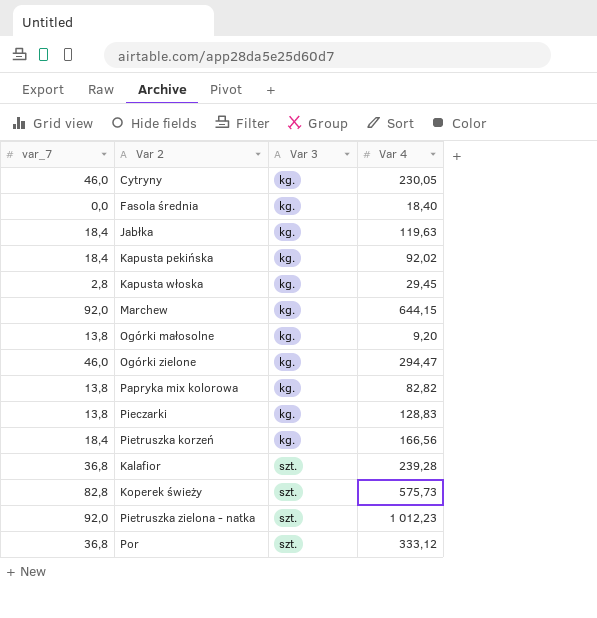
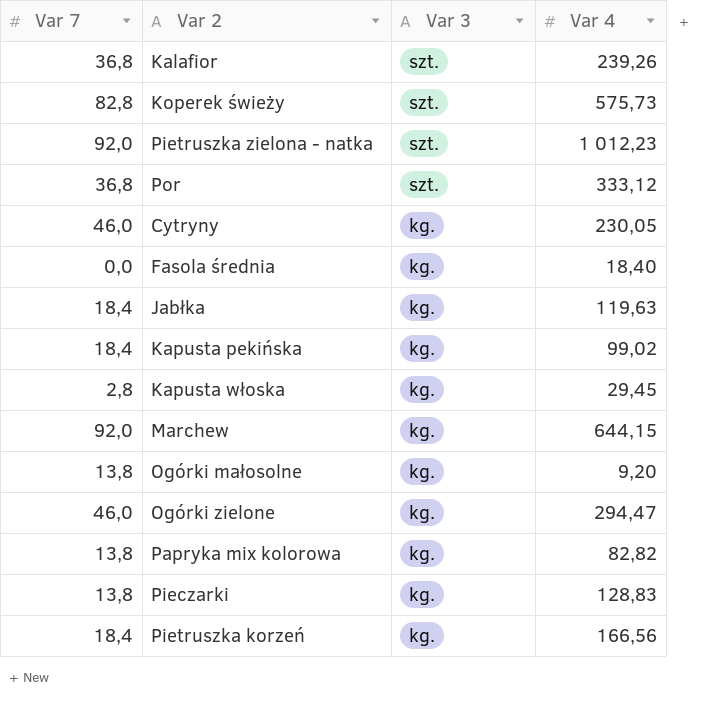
row order: Var 3 ascending -> Var 3 descending
column name: var_7 -> Var 7
Kalafior | Var 4: 239,28 -> 239,26
Kapusta pekińska | Var 4: 92,02 -> 99,02

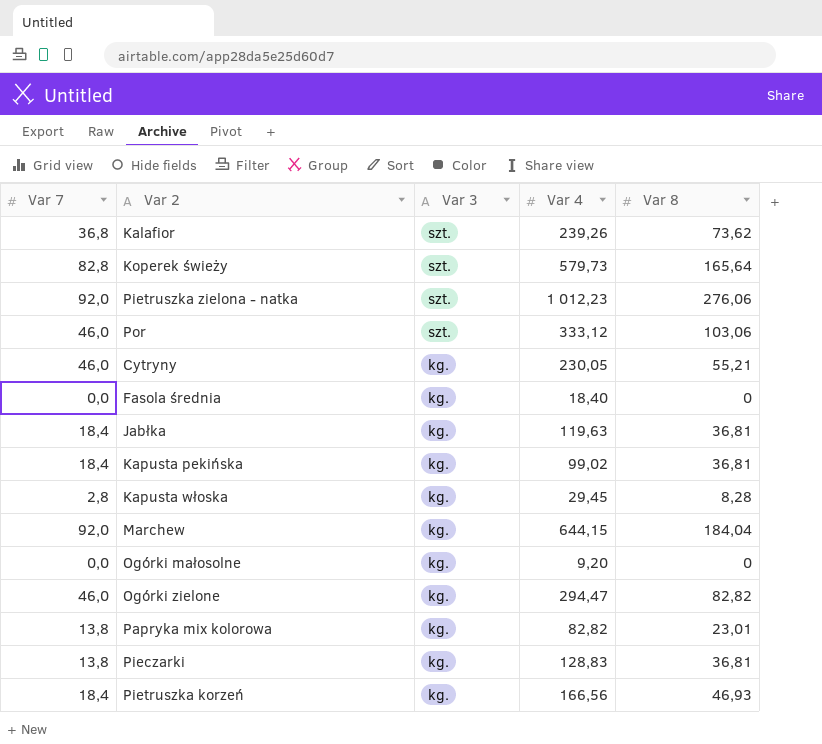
column Var 8 | position: none -> 5
Koperek świeży | Var 4: 575,73 -> 579,73
Por | Var 7: 36,8 -> 46,0
Ogórki małosolne | Var 7: 13,8 -> 0,0

